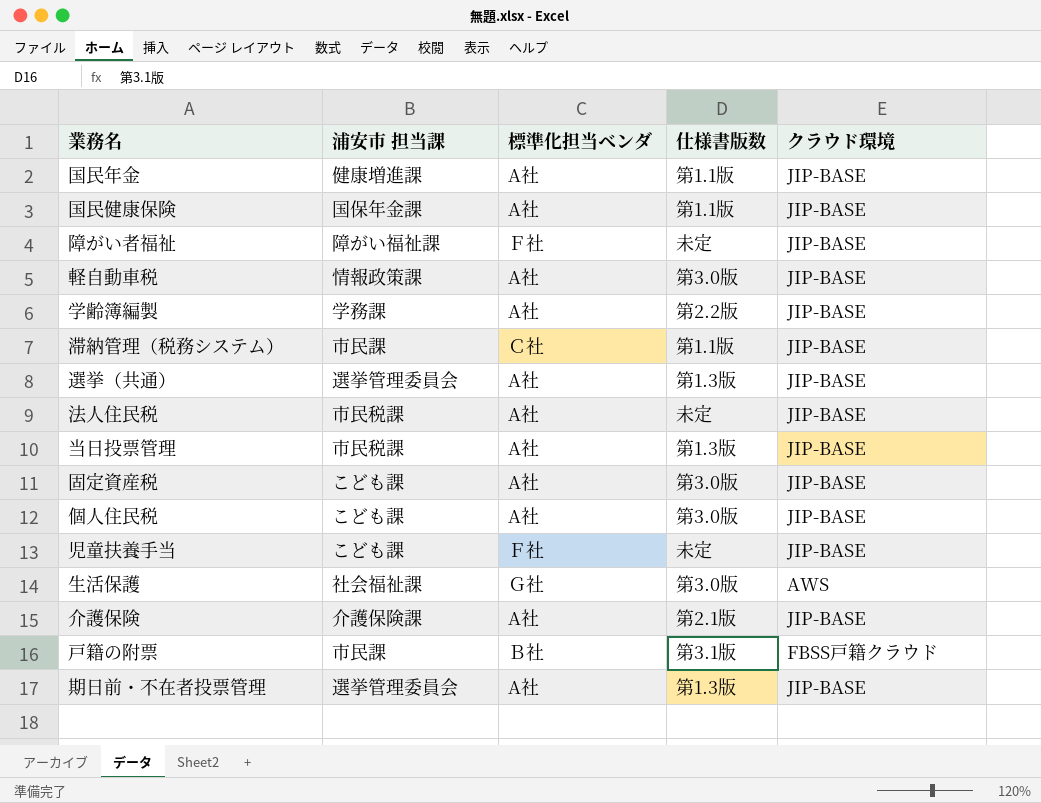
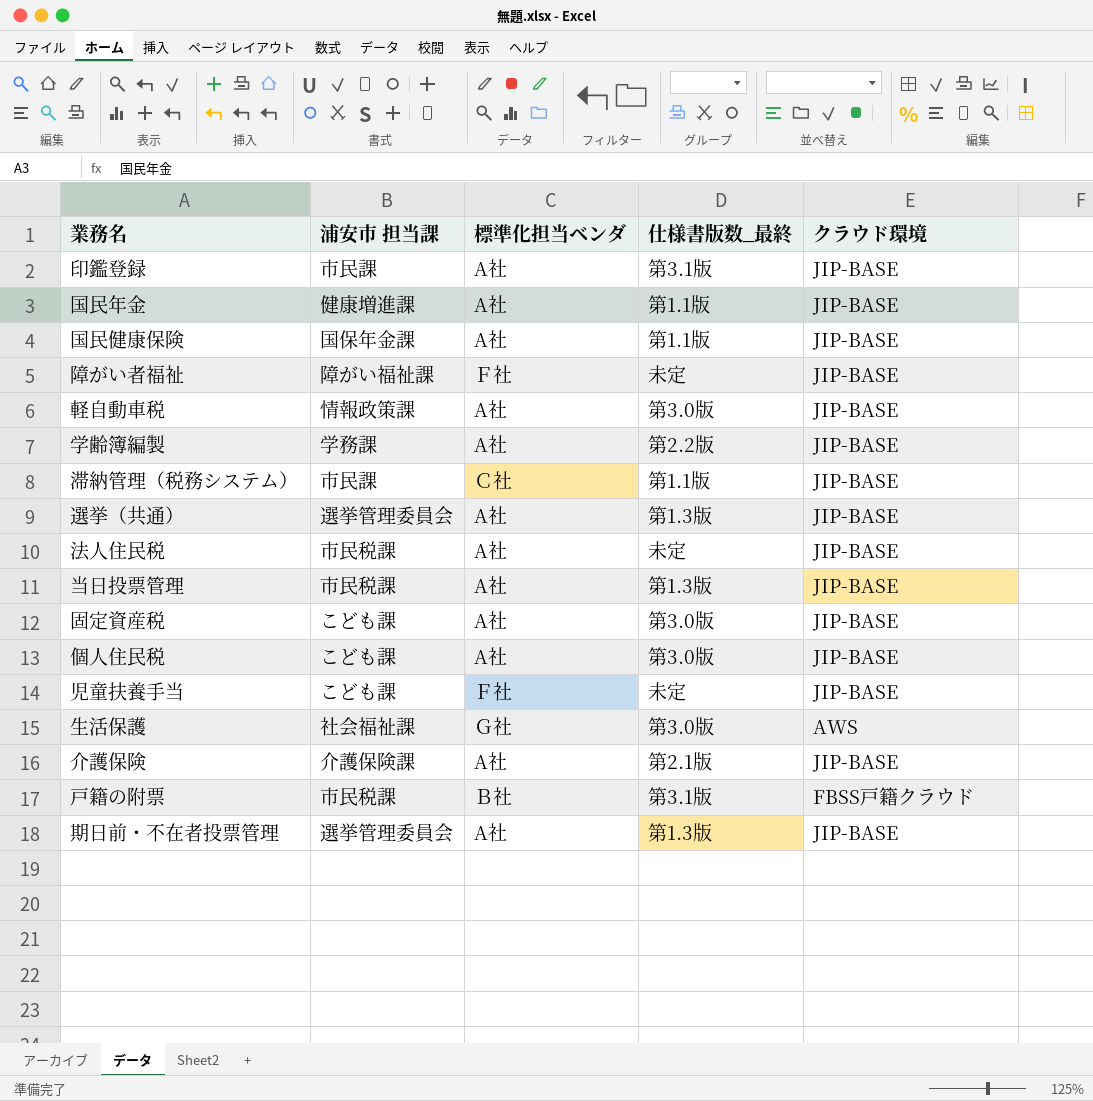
column name: 仕様書版数 -> 仕様書版数_最終
row 印鑑登録: none -> 市民課 | A社 | 第3.1版 | JIP-BASE
戸籍の附票 | 浦安市 担当課: 市民課 -> 市民税課

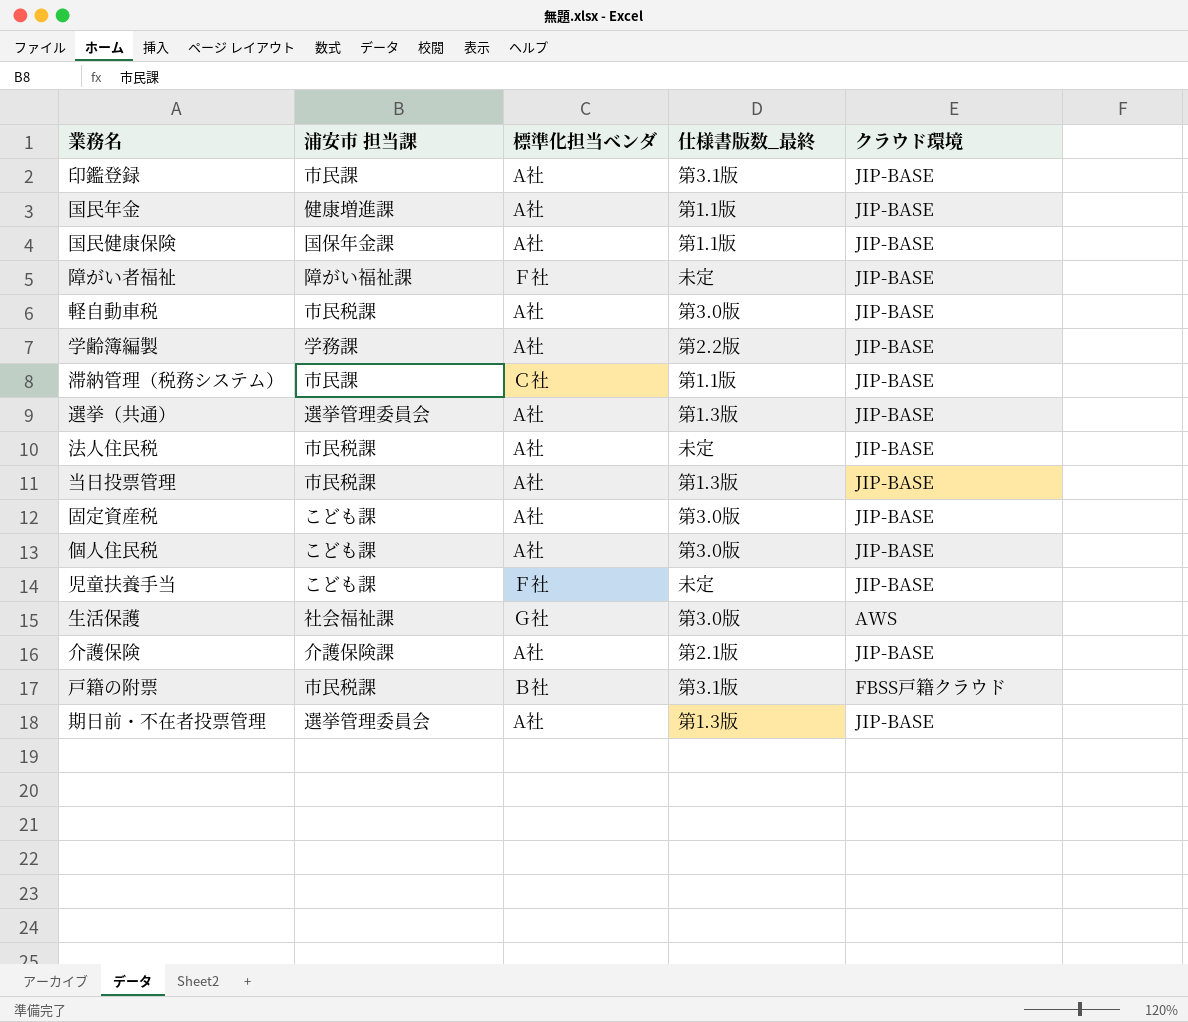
軽自動車税 | 浦安市 担当課: 情報政策課 -> 市民税課

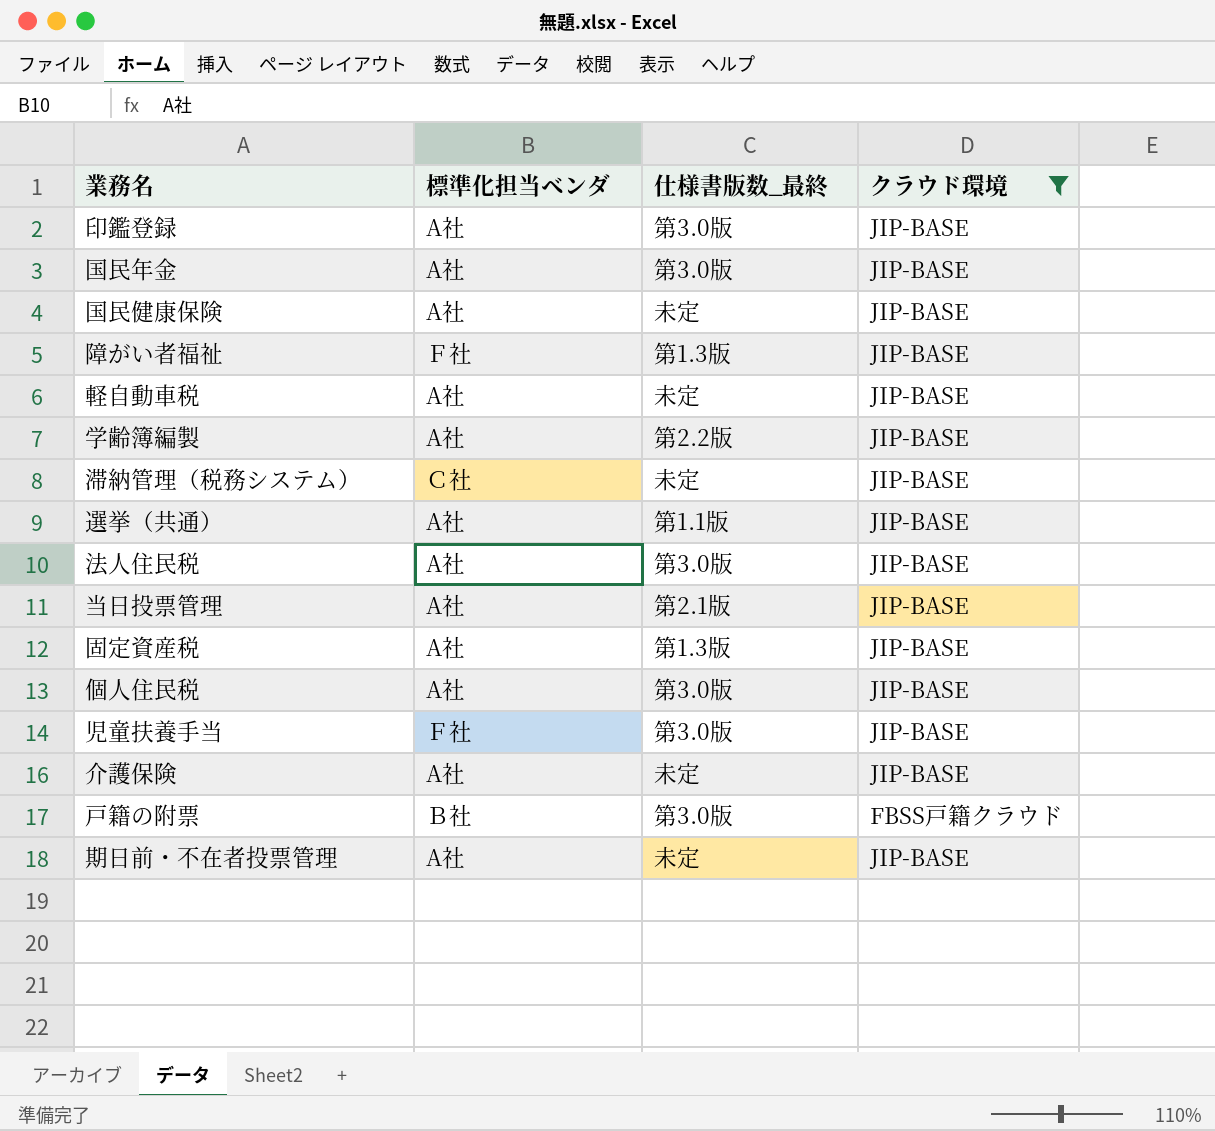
filter: none -> クラウド環境 != AWS
column 浦安市 担当課 | position: 2 -> none
印鑑登録 | 仕様書版数_最終: 第3.1版 -> 第3.0版
国民年金 | 仕様書版数_最終: 第1.1版 -> 第3.0版
国民健康保険 | 仕様書版数_最終: 第1.1版 -> 未定
障がい者福祉 | 仕様書版数_最終: 未定 -> 第1.3版
軽自動車税 | 仕様書版数_最終: 第3.0版 -> 未定
滞納管理（税務システム） | 仕様書版数_最終: 第1.1版 -> 未定
選挙（共通） | 仕様書版数_最終: 第1.3版 -> 第1.1版
法人住民税 | 仕様書版数_最終: 未定 -> 第3.0版
当日投票管理 | 仕様書版数_最終: 第1.3版 -> 第2.1版
固定資産税 | 仕様書版数_最終: 第3.0版 -> 第1.3版
児童扶養手当 | 仕様書版数_最終: 未定 -> 第3.0版
介護保険 | 仕様書版数_最終: 第2.1版 -> 未定
戸籍の附票 | 仕様書版数_最終: 第3.1版 -> 第3.0版
期日前・不在者投票管理 | 仕様書版数_最終: 第1.3版 -> 未定

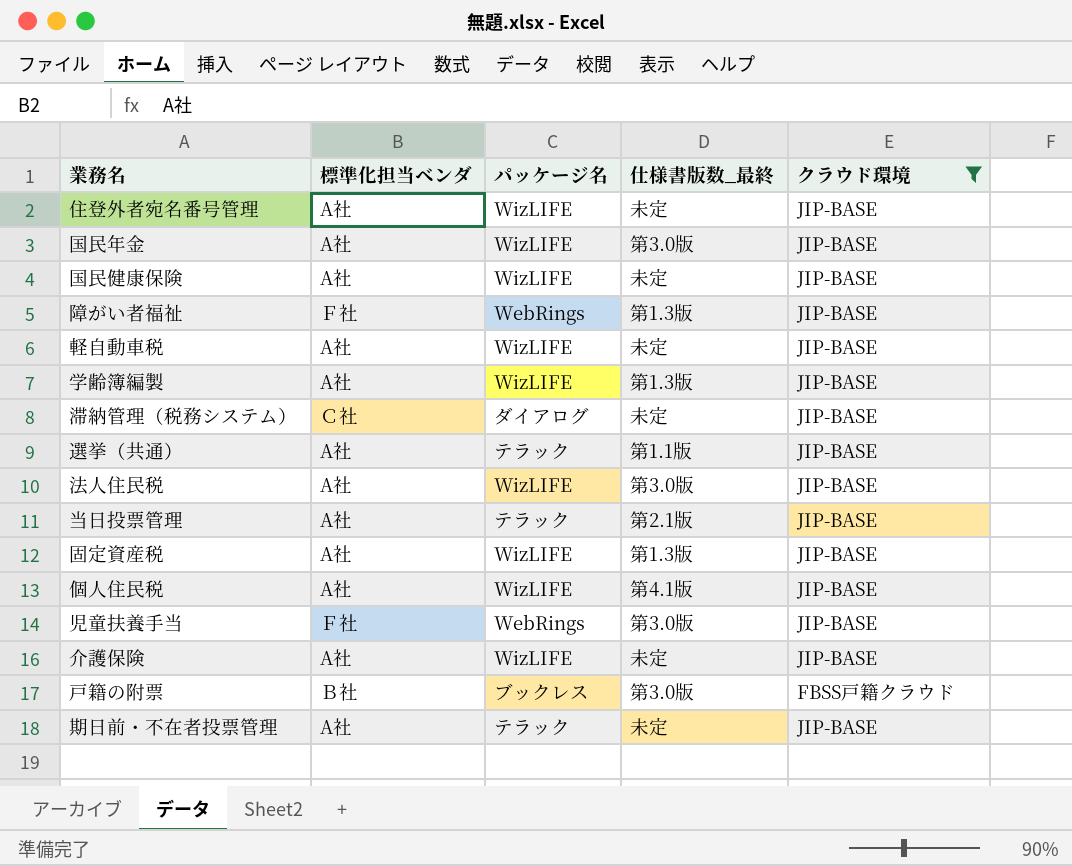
column パッケージ名 | position: none -> 3
row 印鑑登録: A社 | 第3.0版 | JIP-BASE -> none
row 住登外者宛名番号管理: none -> A社 | WizLIFE | 未定 | JIP-BASE
学齢簿編製 | 仕様書版数_最終: 第2.2版 -> 第1.3版
個人住民税 | 仕様書版数_最終: 第3.0版 -> 第4.1版

